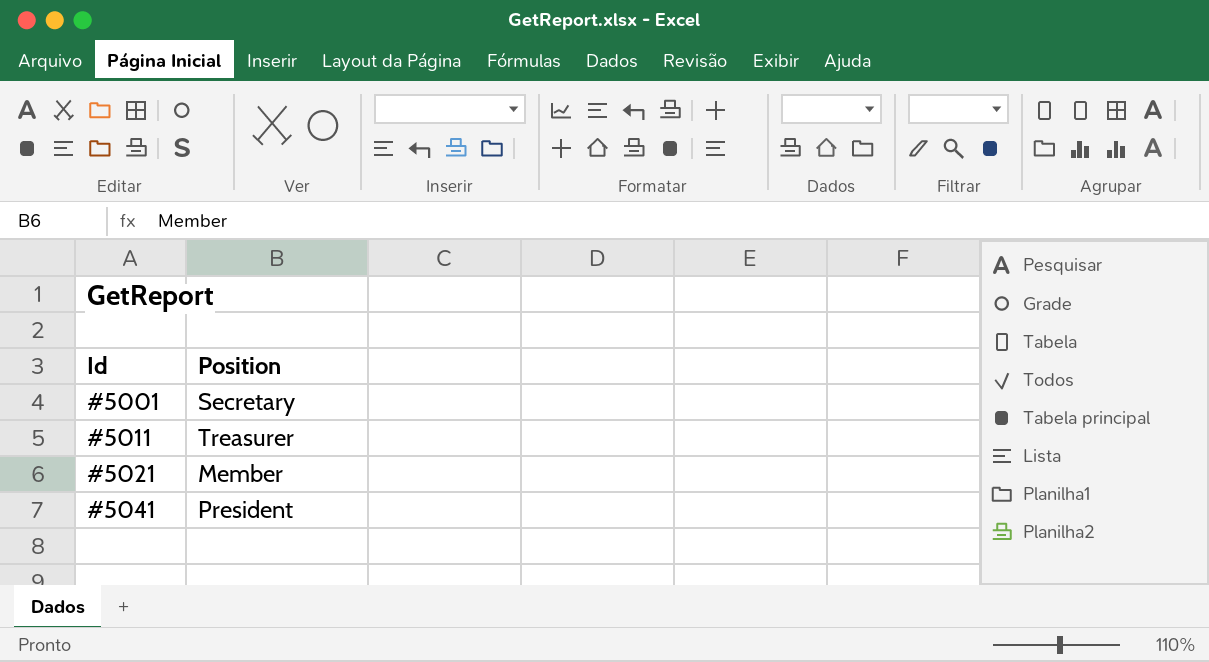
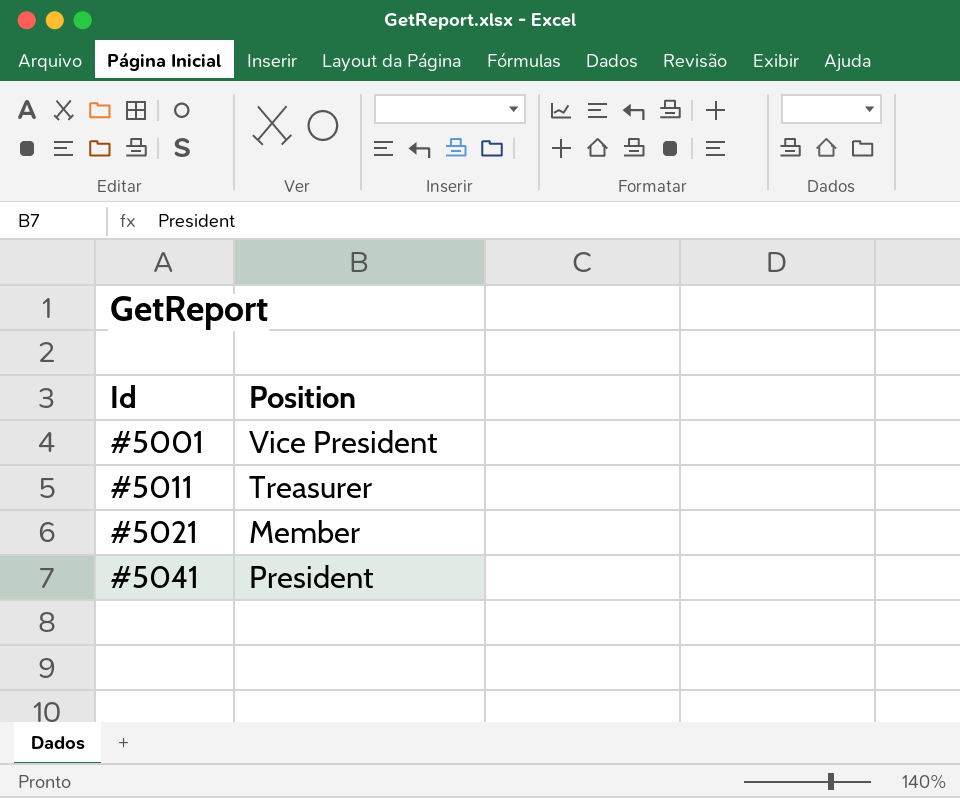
#5001 | Position: Secretary -> Vice President

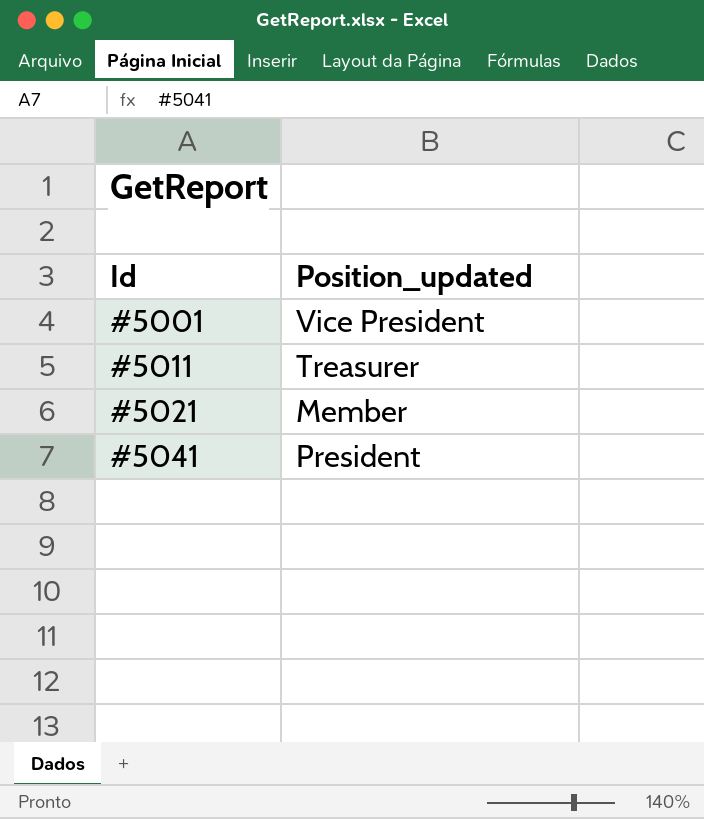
column name: Position -> Position_updated

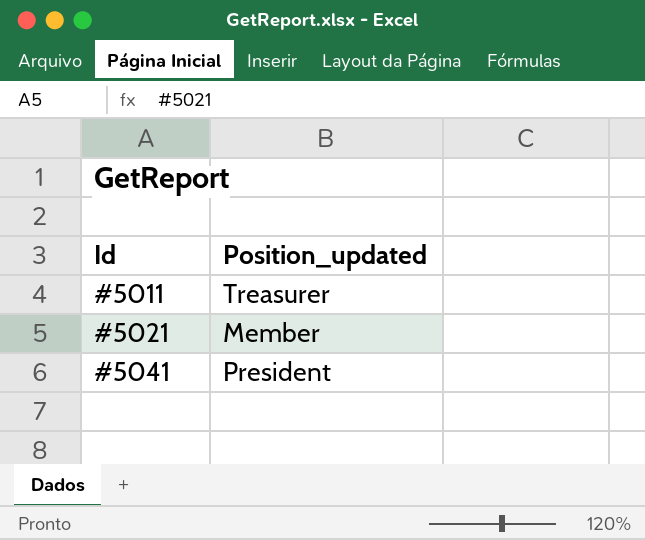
row #5001: Vice President -> none

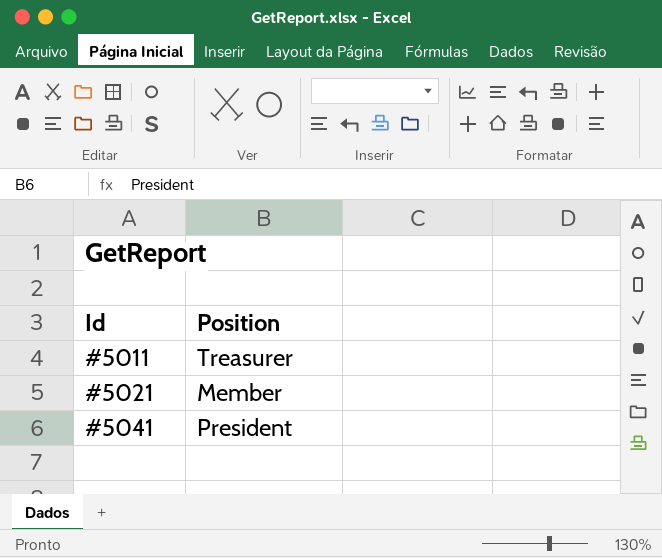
column name: Position_updated -> Position

